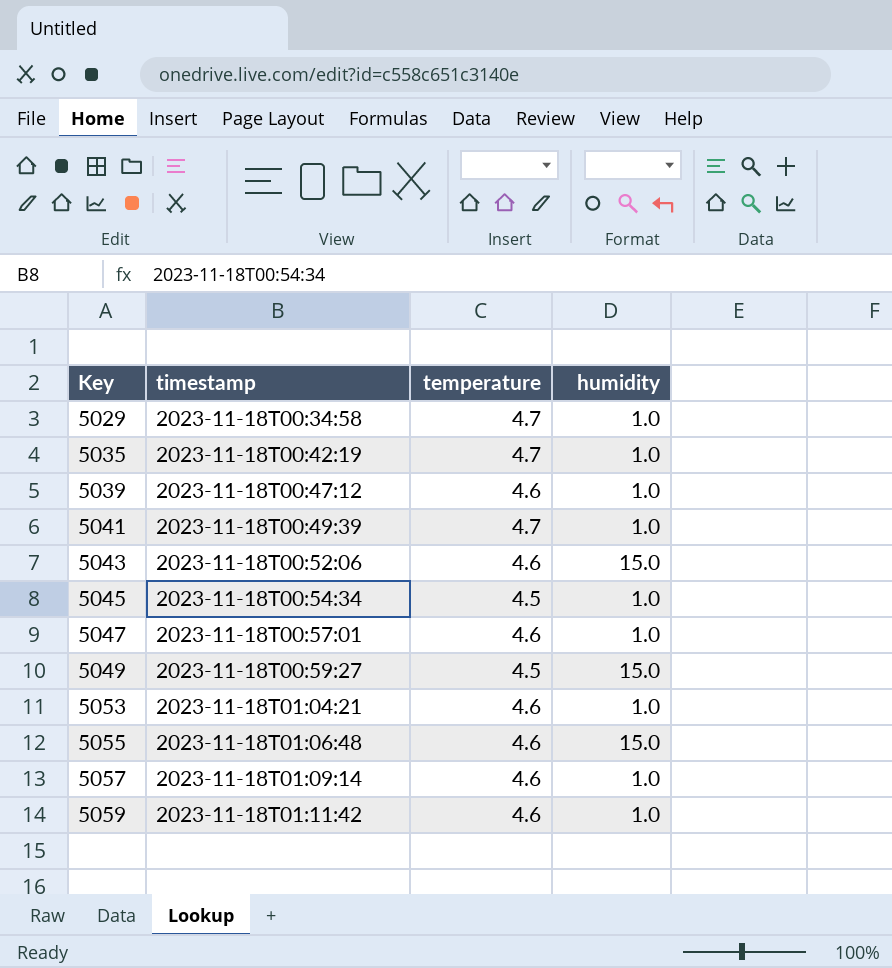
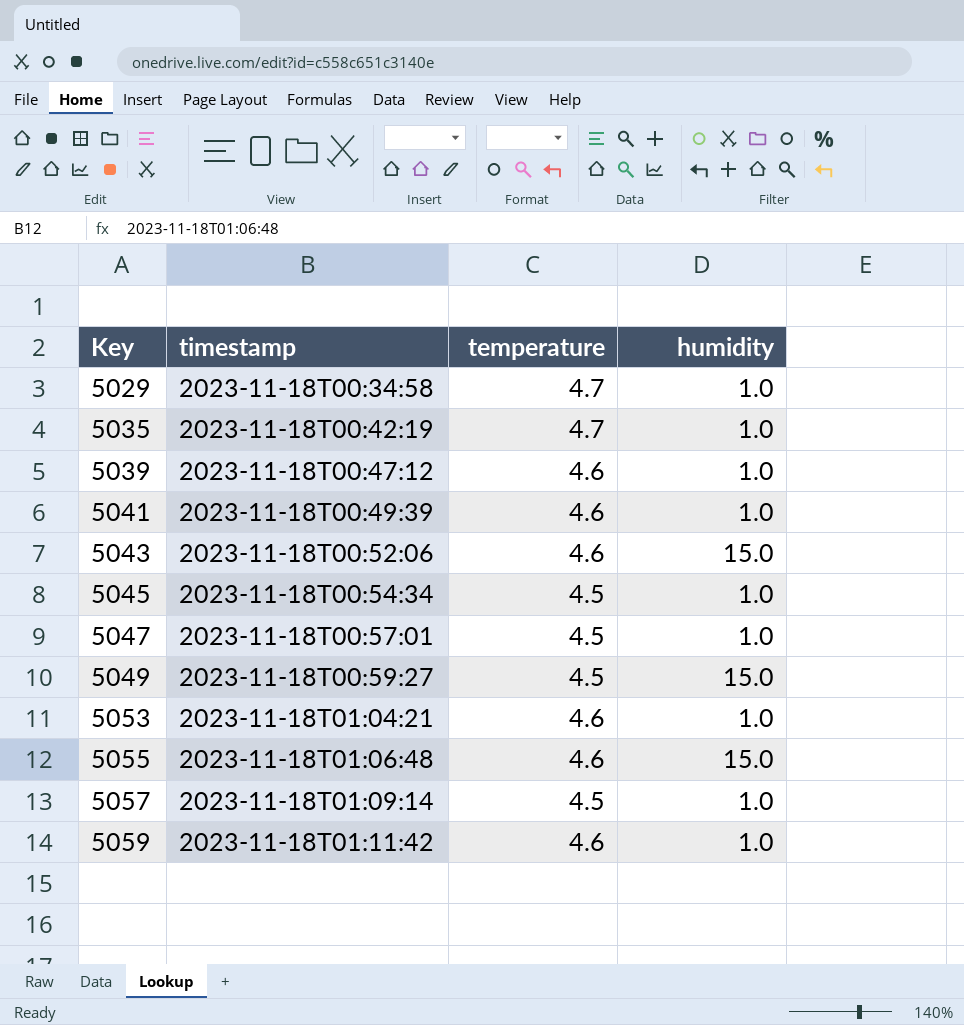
5041 | temperature: 4.7 -> 4.6
5047 | temperature: 4.6 -> 4.5
5057 | temperature: 4.6 -> 4.5

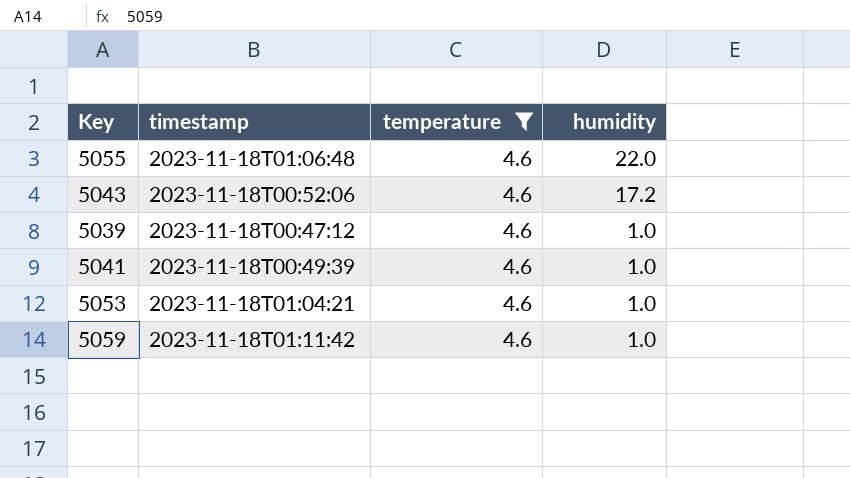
filter: none -> temperature = 4.6
row order: Key ascending -> humidity descending
5055 | humidity: 15.0 -> 22.0
5043 | humidity: 15.0 -> 17.2

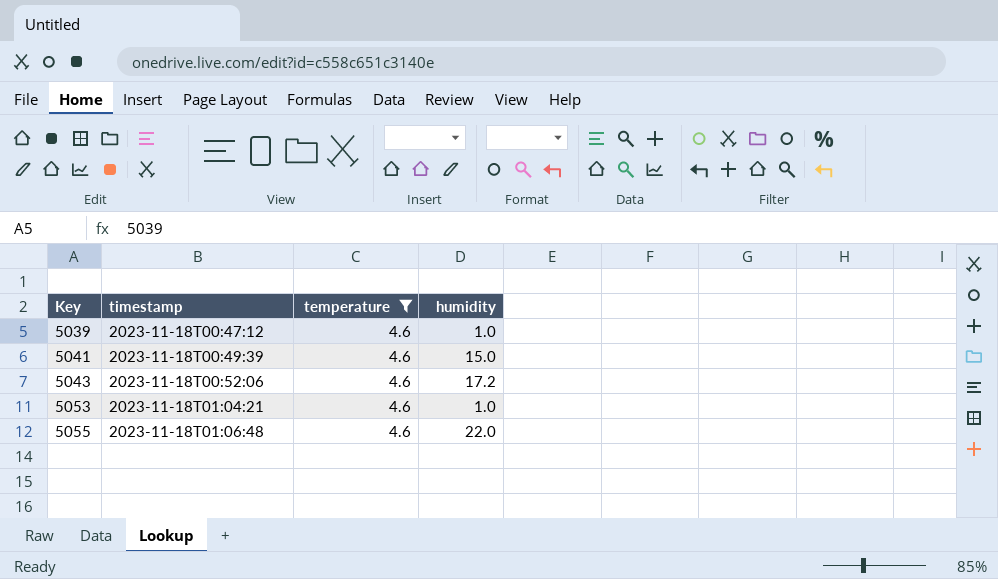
row order: humidity descending -> Key ascending
row 5059: 2023-11-18T01:11:42 | 4.6 | 1.0 -> none
5041 | humidity: 1.0 -> 15.0

